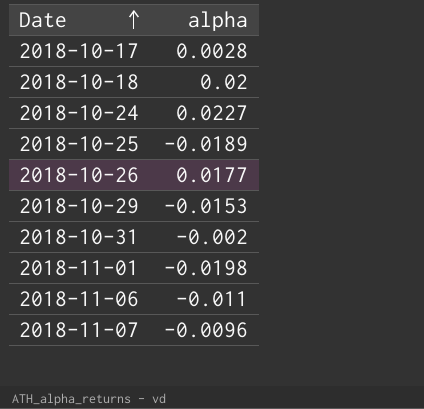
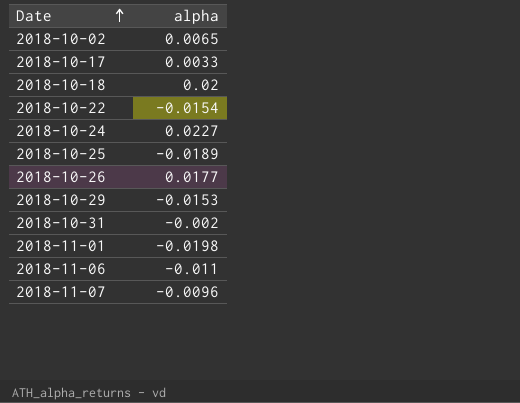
row 2018-10-02: none -> 0.0065
2018-10-17 | alpha: 0.0028 -> 0.0033
row 2018-10-22: none -> -0.0154

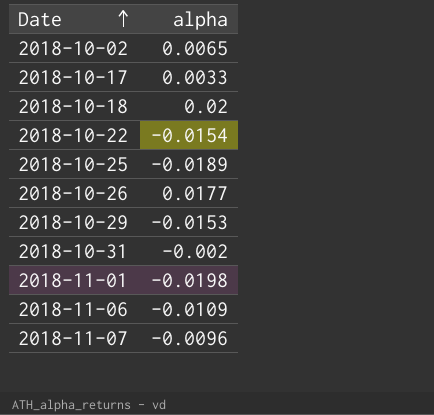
row 2018-10-24: 0.0227 -> none
2018-11-06 | alpha: -0.011 -> -0.0109

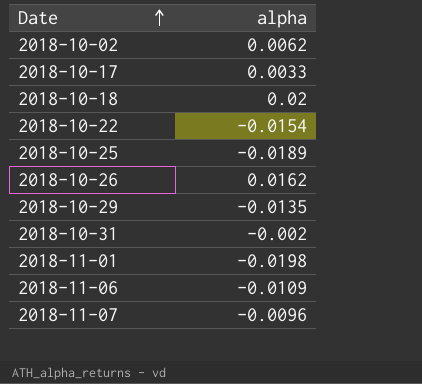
2018-10-02 | alpha: 0.0065 -> 0.0062
2018-10-26 | alpha: 0.0177 -> 0.0162
2018-10-29 | alpha: -0.0153 -> -0.0135

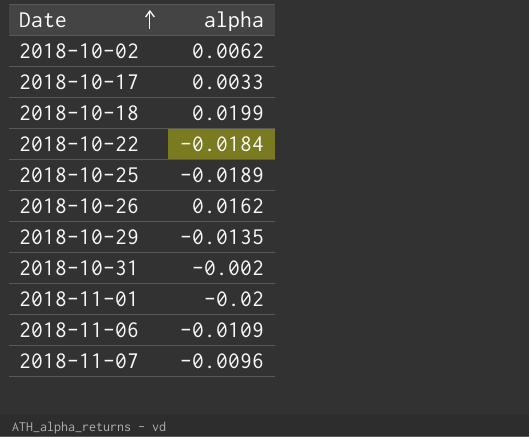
2018-10-18 | alpha: 0.02 -> 0.0199
2018-10-22 | alpha: -0.0154 -> -0.0184
2018-11-01 | alpha: -0.0198 -> -0.02

